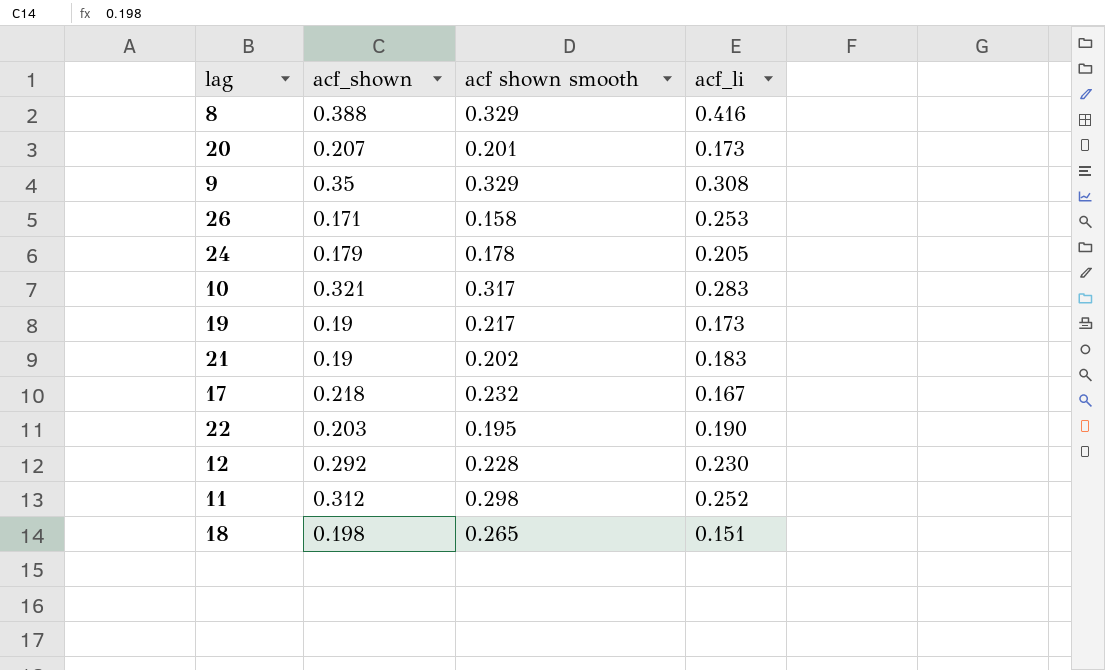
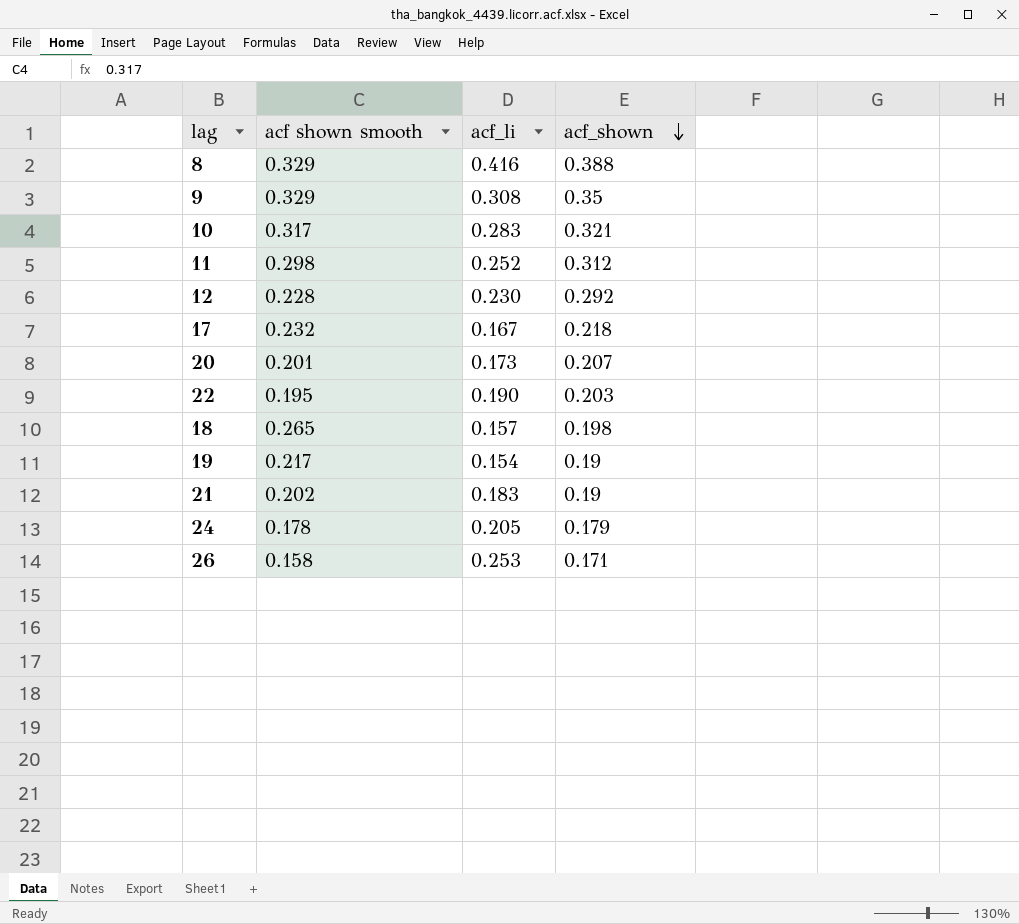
row order: none -> acf_shown descending
column acf_shown | position: 2 -> 4
18 | acf_li: 0.151 -> 0.157
19 | acf_li: 0.173 -> 0.154

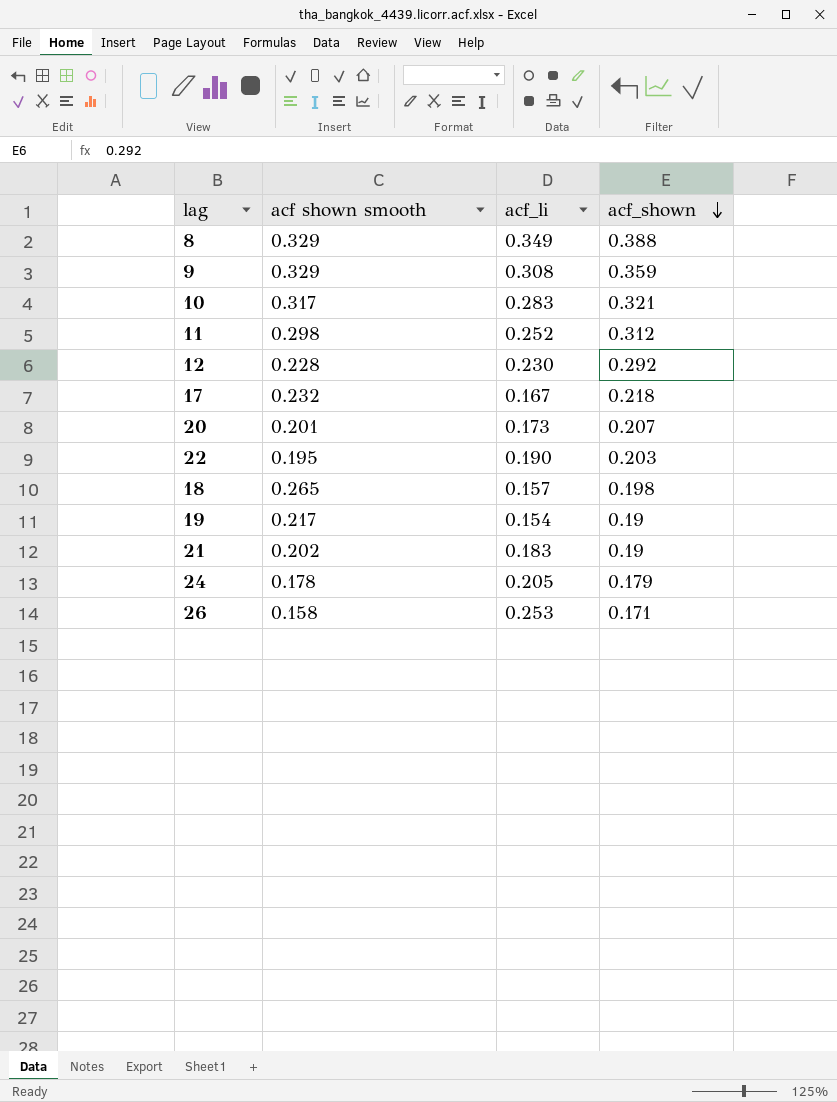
8 | acf_li: 0.416 -> 0.349
9 | acf_shown: 0.35 -> 0.359

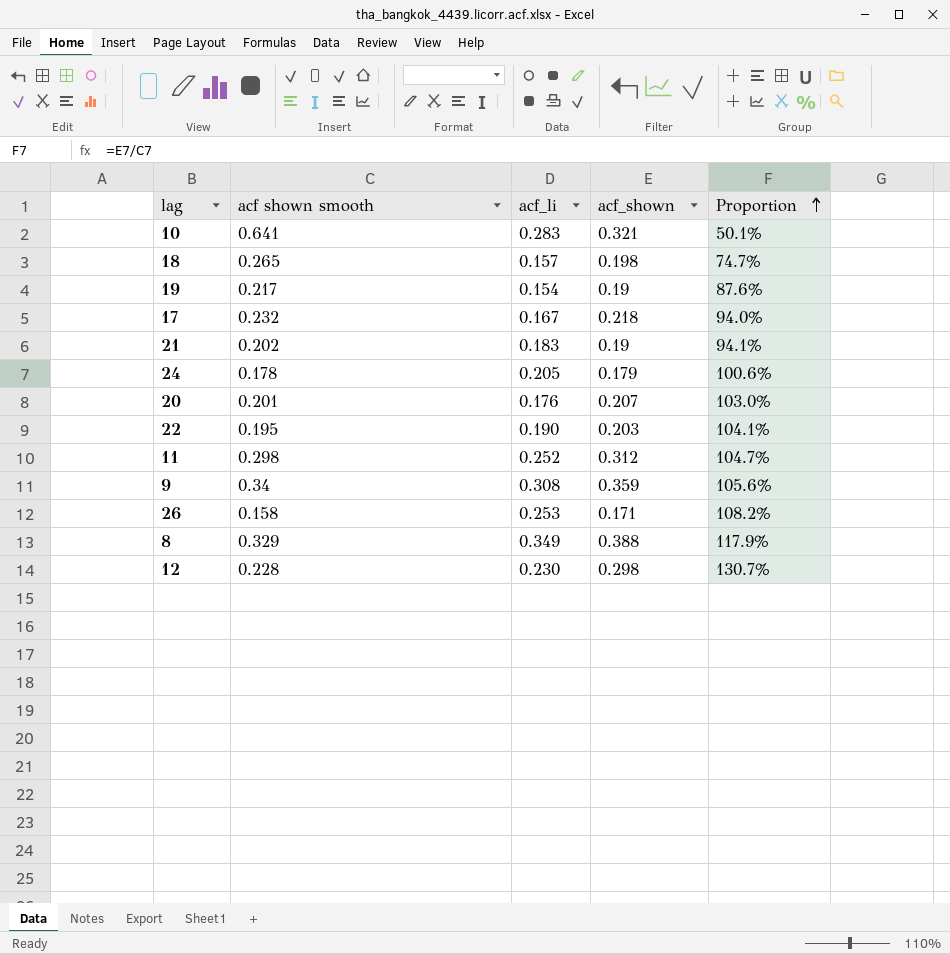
row order: acf_shown descending -> Proportion ascending
column Proportion | formula: none -> [acf_shown] / [acf shown smooth]
10 | acf shown smooth: 0.317 -> 0.641
20 | acf_li: 0.173 -> 0.176
9 | acf shown smooth: 0.329 -> 0.34
12 | acf_shown: 0.292 -> 0.298

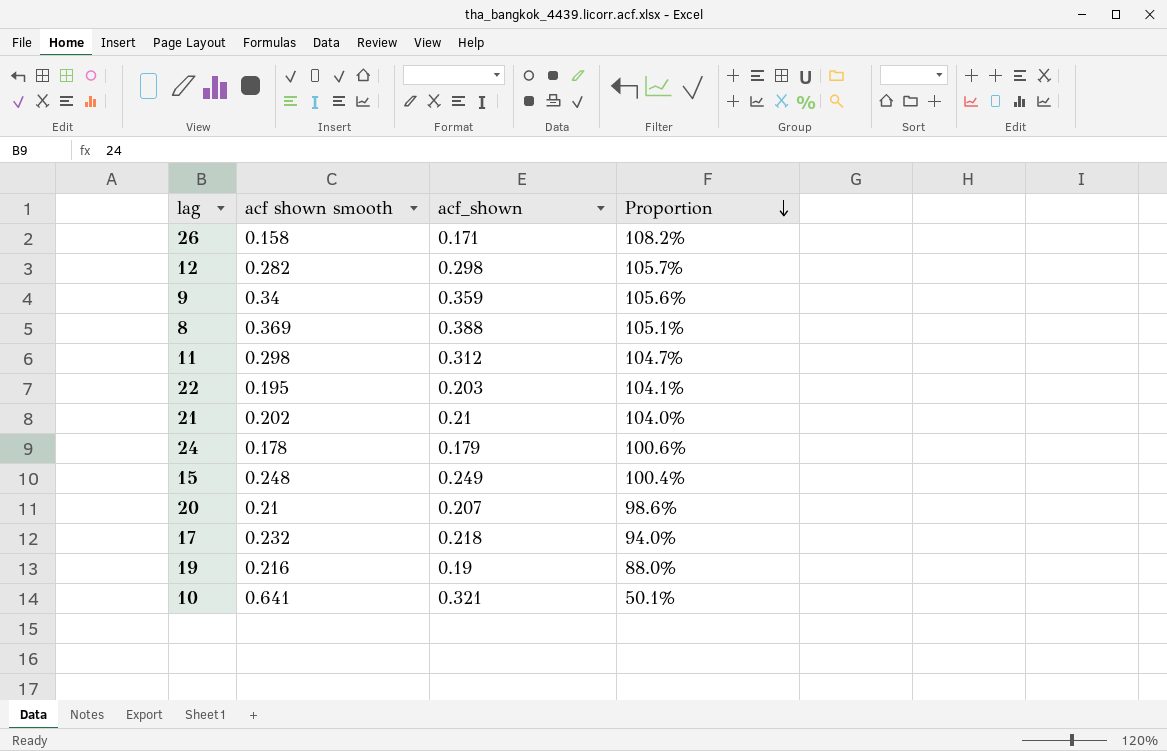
row order: Proportion ascending -> Proportion descending
column acf_li | position: 3 -> none
row 18: 0.265 | 0.157 | 0.198 | 74.7% -> none
12 | acf shown smooth: 0.228 -> 0.282
12 | Proportion: 130.7% -> 105.7%
8 | acf shown smooth: 0.329 -> 0.369
8 | Proportion: 117.9% -> 105.1%
21 | acf_shown: 0.19 -> 0.21
21 | Proportion: 94.1% -> 104.0%
row 15: none -> 0.248 | 0.249 | 100.4%
20 | acf shown smooth: 0.201 -> 0.21
20 | Proportion: 103.0% -> 98.6%
19 | acf shown smooth: 0.217 -> 0.216
19 | Proportion: 87.6% -> 88.0%

